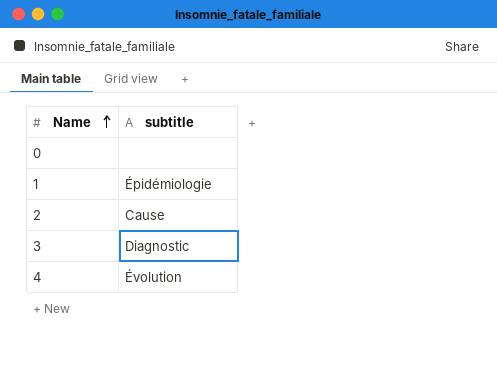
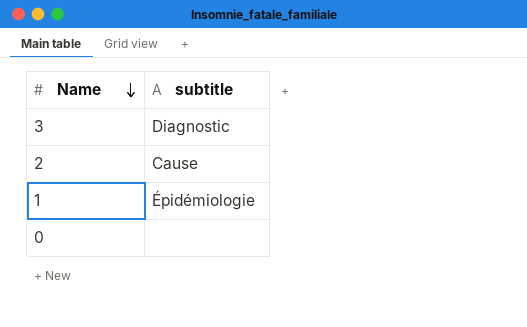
row order: Name ascending -> Name descending
row 4: Évolution -> none

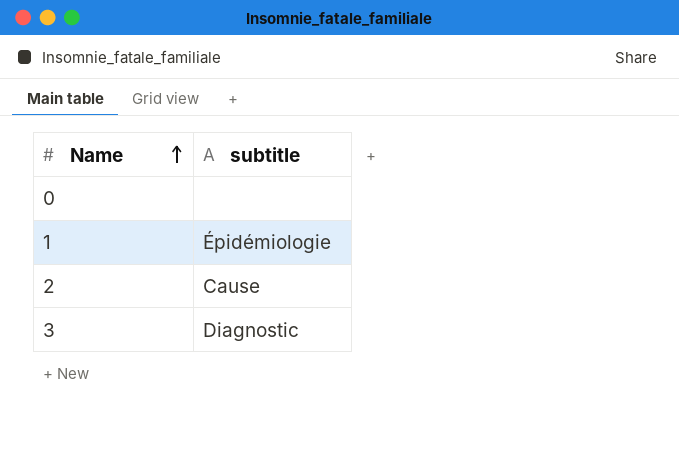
row order: Name descending -> Name ascending

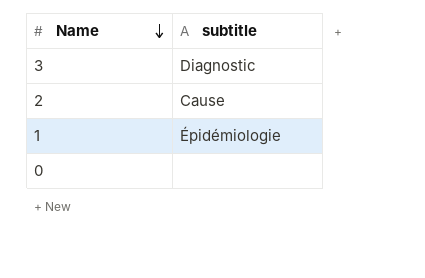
row order: Name ascending -> Name descending

